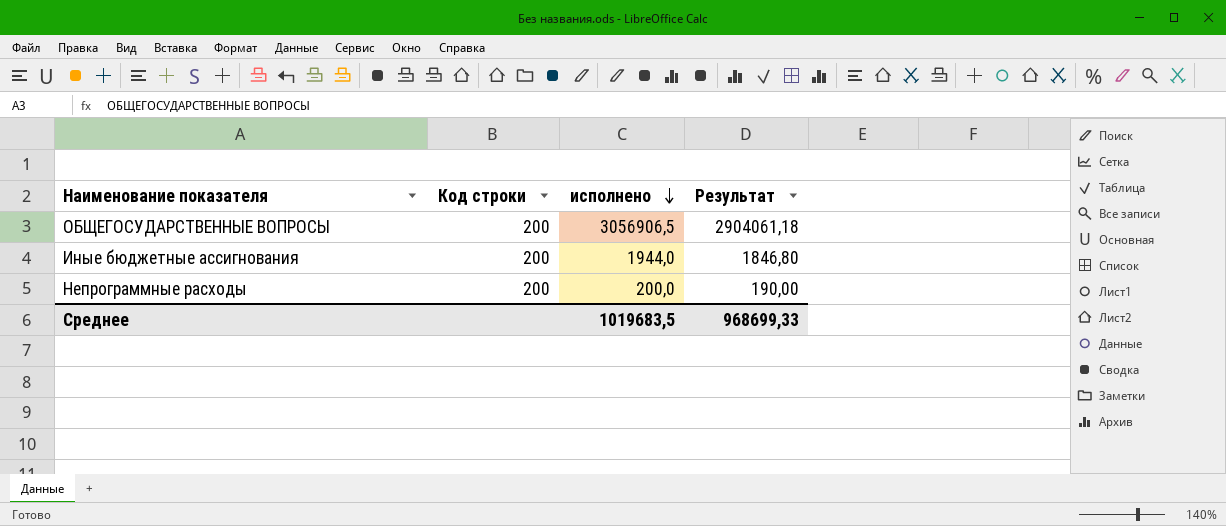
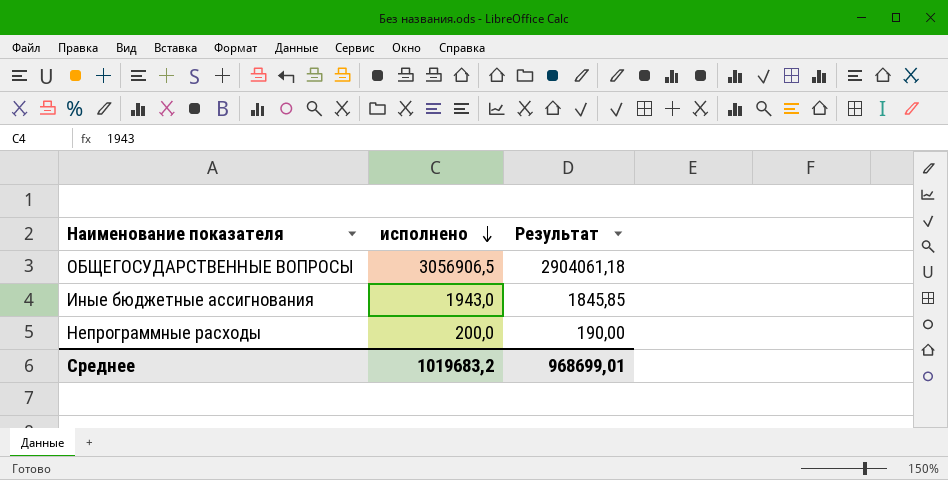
column Код строки | position: 2 -> none
Иные бюджетные ассигнования | исполнено: 1944,0 -> 1943,0
Иные бюджетные ассигнования | Результат: 1846,80 -> 1845,85
Среднее | исполнено: 1019683,5 -> 1019683,2
Среднее | Результат: 968699,33 -> 968699,01

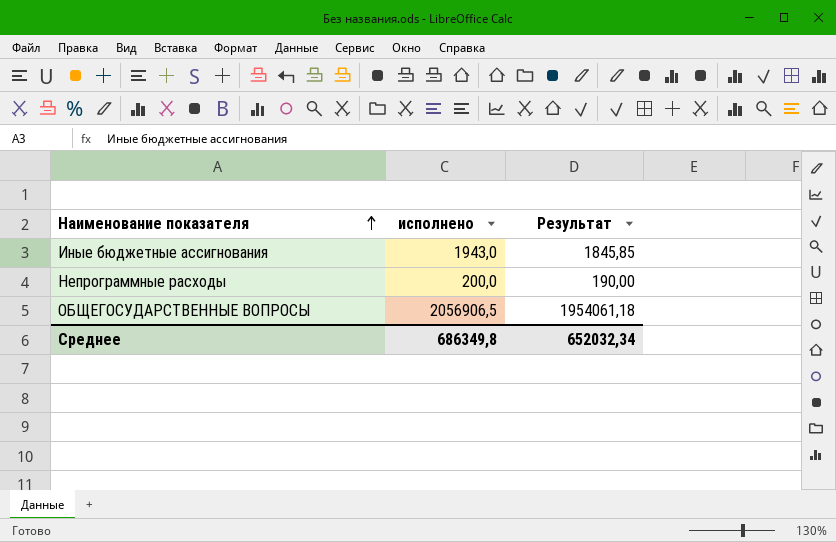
row order: исполнено descending -> Наименование показателя ascending
ОБЩЕГОСУДАРСТВЕННЫЕ ВОПРОСЫ | исполнено: 3056906,5 -> 2056906,5
ОБЩЕГОСУДАРСТВЕННЫЕ ВОПРОСЫ | Результат: 2904061,18 -> 1954061,18
Среднее | исполнено: 1019683,2 -> 686349,8
Среднее | Результат: 968699,01 -> 652032,34

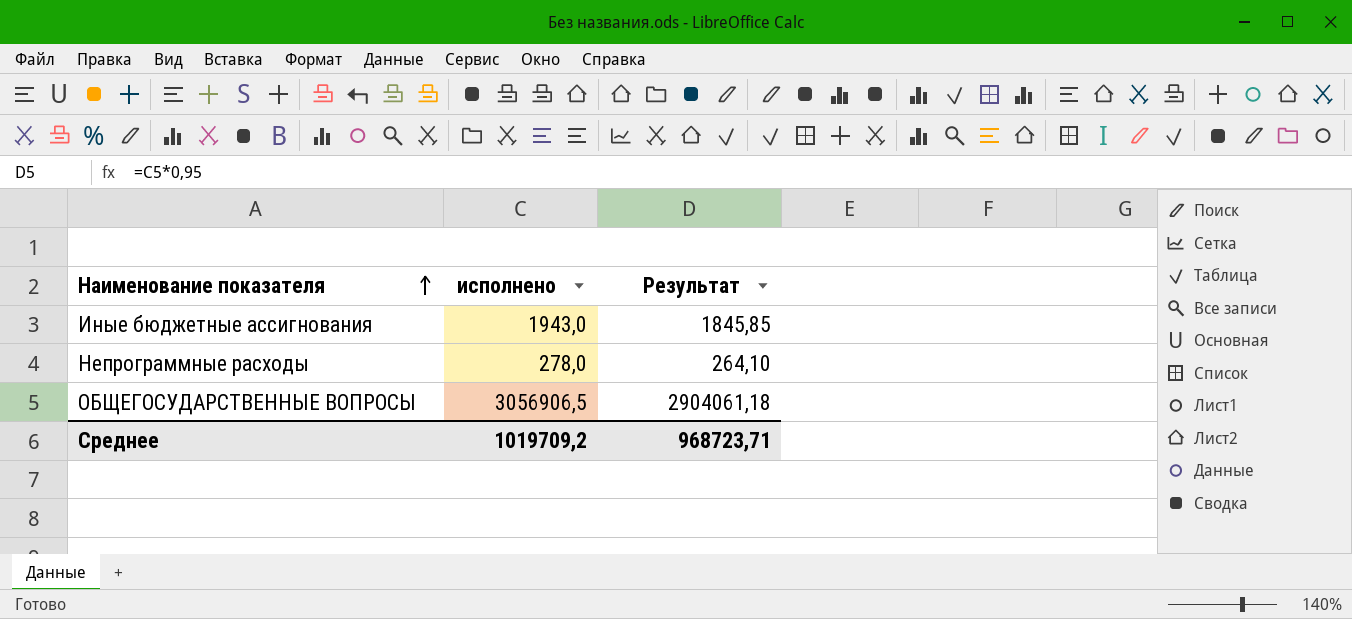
Непрограммные расходы | исполнено: 200,0 -> 278,0
Непрограммные расходы | Результат: 190,00 -> 264,10
ОБЩЕГОСУДАРСТВЕННЫЕ ВОПРОСЫ | исполнено: 2056906,5 -> 3056906,5
ОБЩЕГОСУДАРСТВЕННЫЕ ВОПРОСЫ | Результат: 1954061,18 -> 2904061,18
Среднее | исполнено: 686349,8 -> 1019709,2
Среднее | Результат: 652032,34 -> 968723,71

